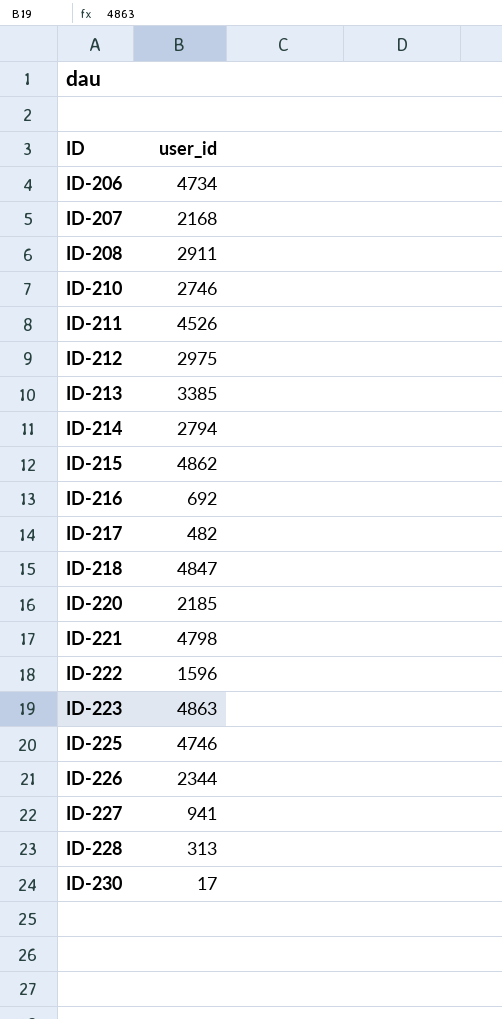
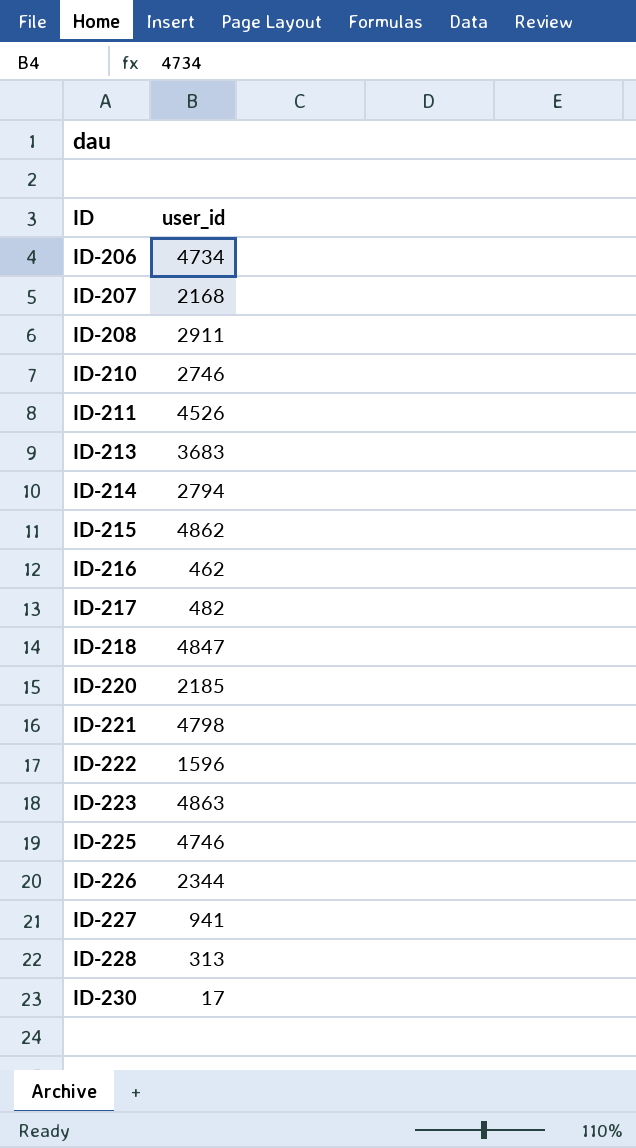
row ID-212: 2975 -> none
ID-213 | user_id: 3385 -> 3683
ID-216 | user_id: 692 -> 462

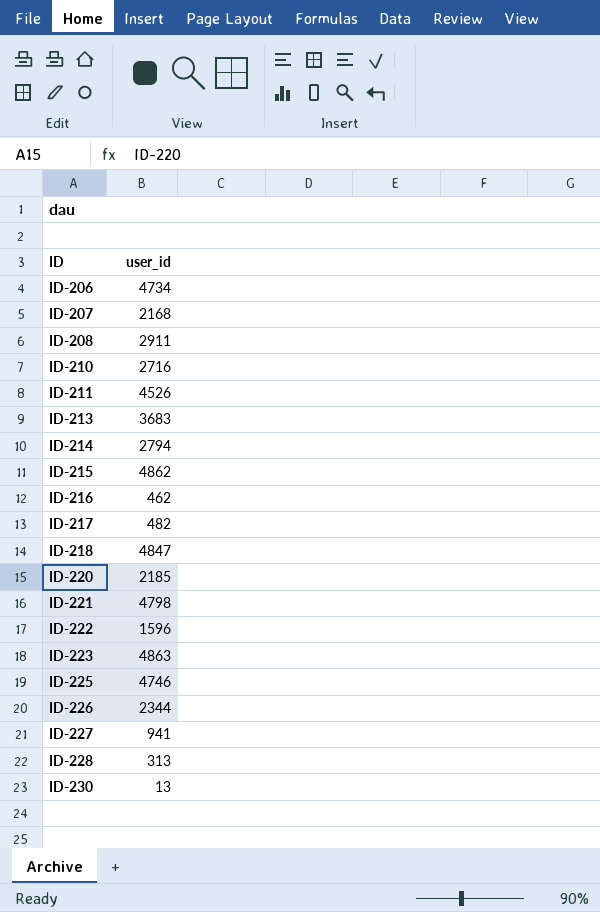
ID-210 | user_id: 2746 -> 2716
ID-230 | user_id: 17 -> 13

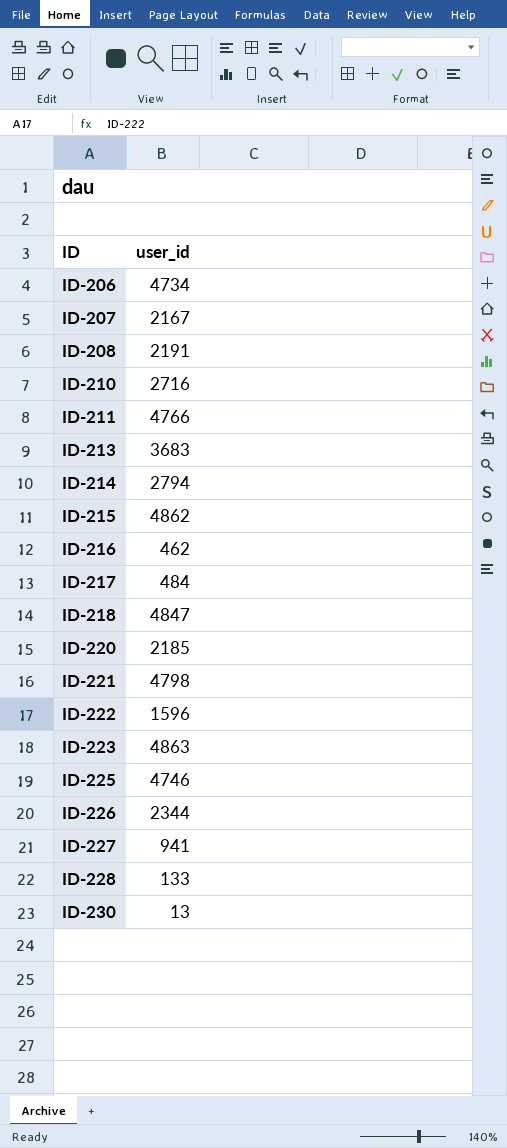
ID-207 | user_id: 2168 -> 2167
ID-208 | user_id: 2911 -> 2191
ID-211 | user_id: 4526 -> 4766
ID-217 | user_id: 482 -> 484
ID-228 | user_id: 313 -> 133

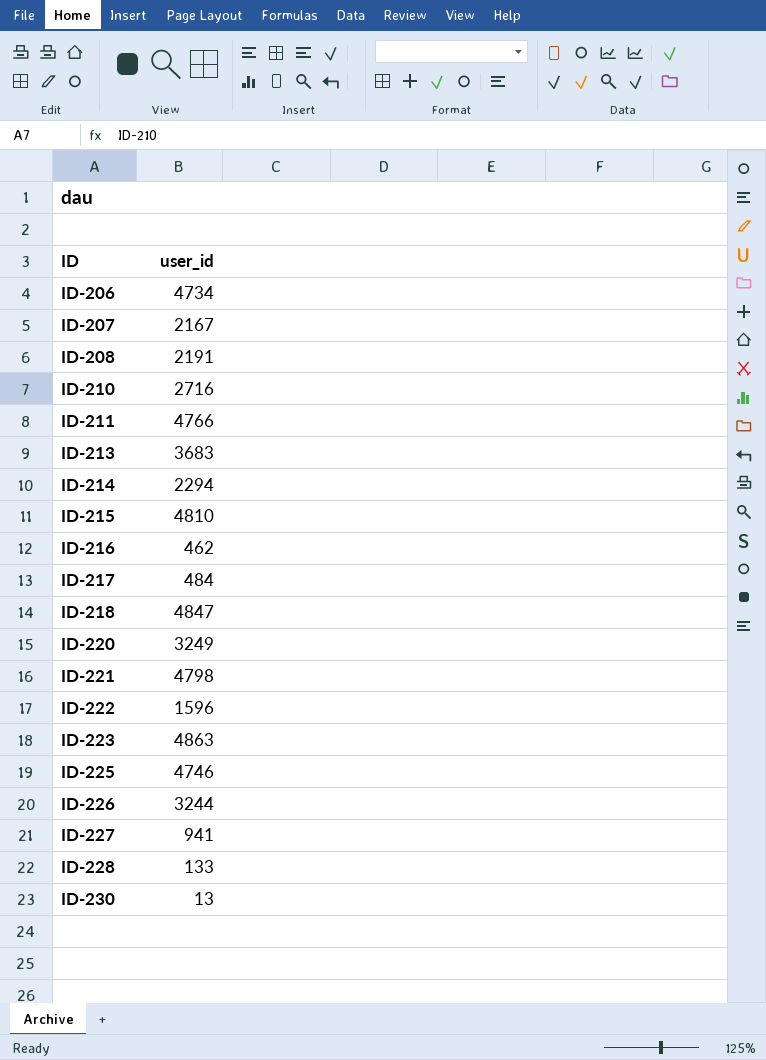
ID-214 | user_id: 2794 -> 2294
ID-215 | user_id: 4862 -> 4810
ID-220 | user_id: 2185 -> 3249
ID-226 | user_id: 2344 -> 3244

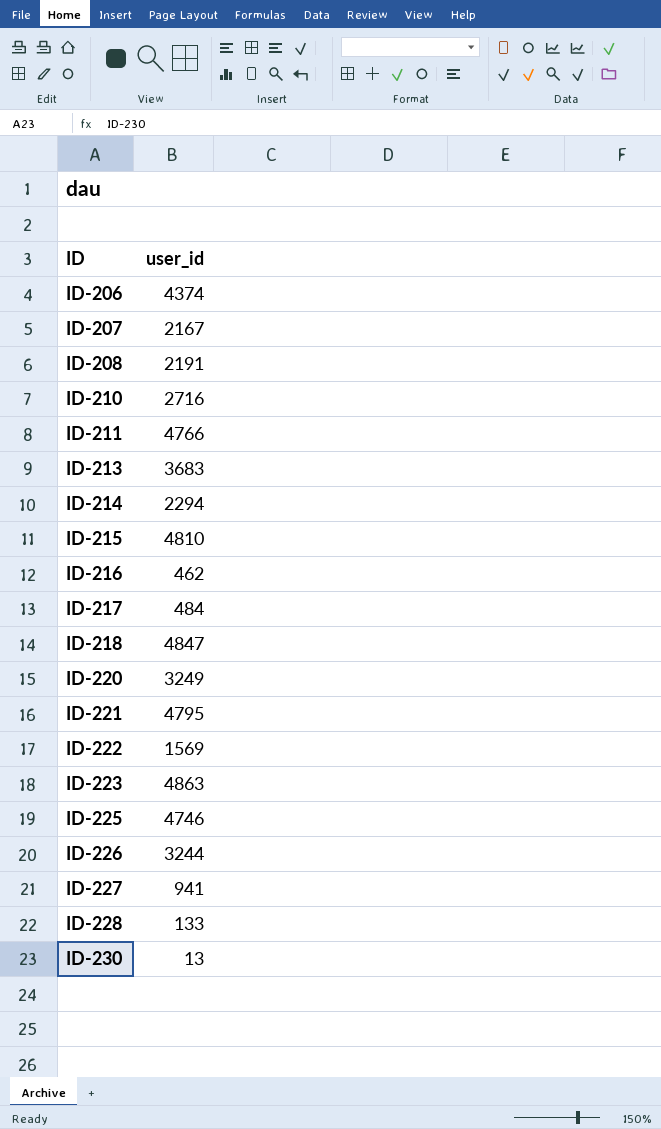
ID-206 | user_id: 4734 -> 4374
ID-221 | user_id: 4798 -> 4795
ID-222 | user_id: 1596 -> 1569

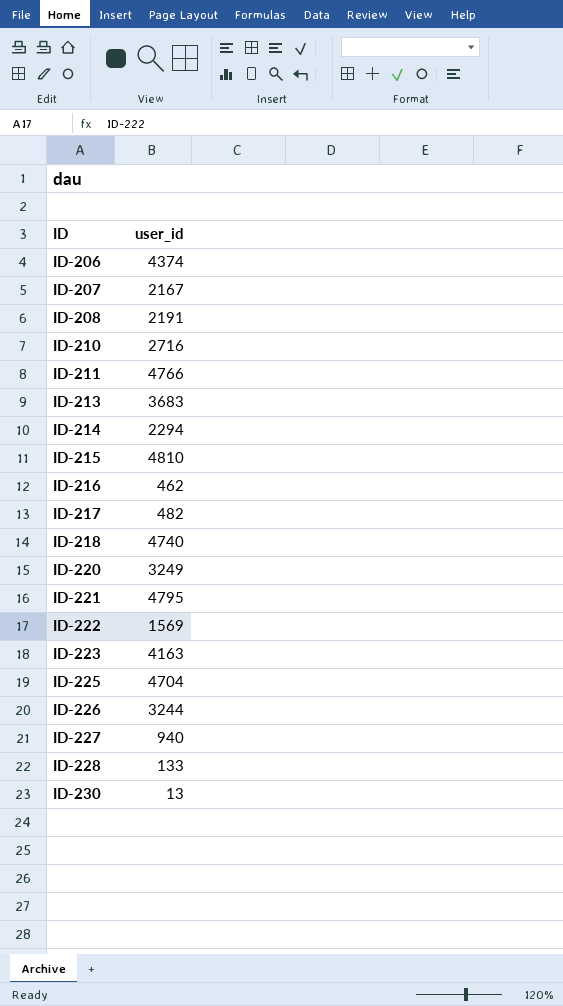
ID-217 | user_id: 484 -> 482
ID-218 | user_id: 4847 -> 4740
ID-223 | user_id: 4863 -> 4163
ID-225 | user_id: 4746 -> 4704
ID-227 | user_id: 941 -> 940

